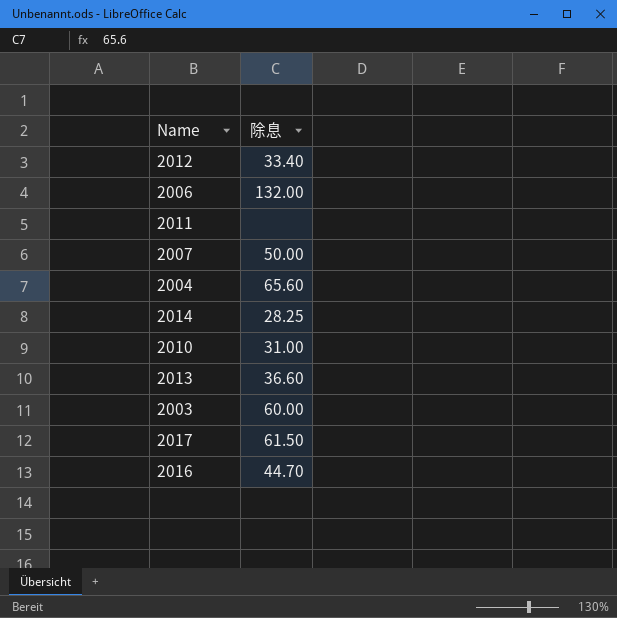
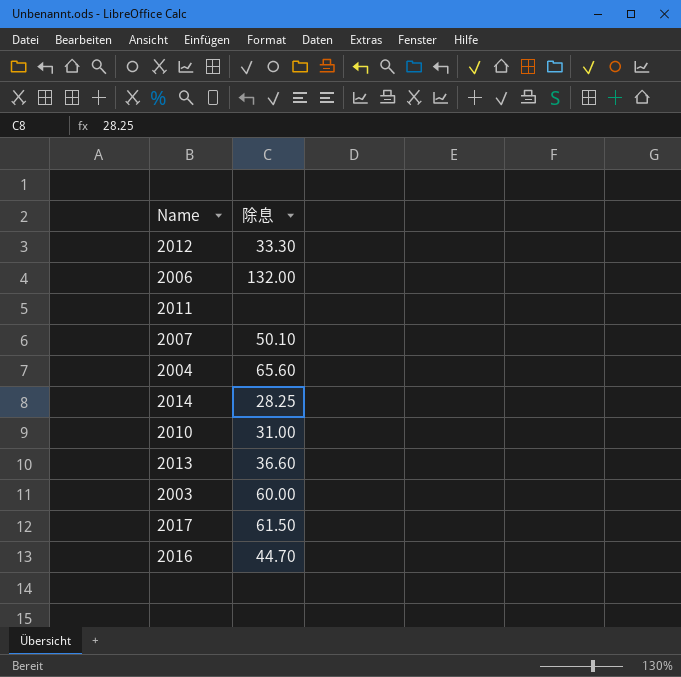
2012 | 除息: 33.40 -> 33.30
2007 | 除息: 50.00 -> 50.10

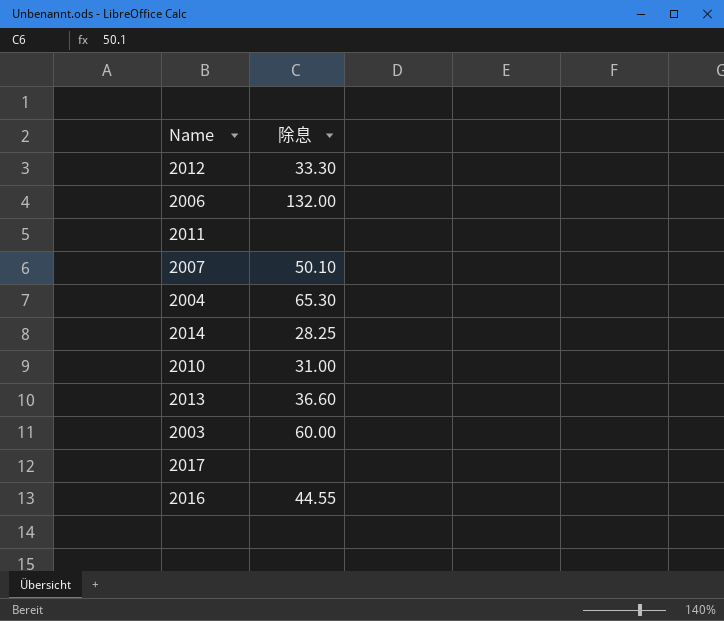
2004 | 除息: 65.60 -> 65.30
2017 | 除息: 61.50 -> none
2016 | 除息: 44.70 -> 44.55

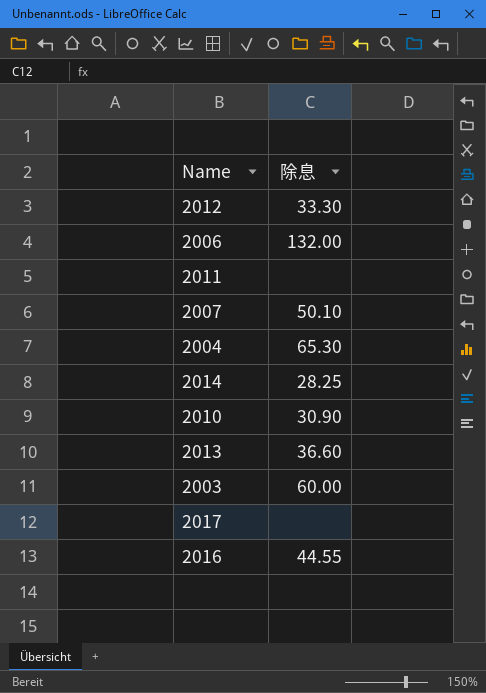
2010 | 除息: 31.00 -> 30.90

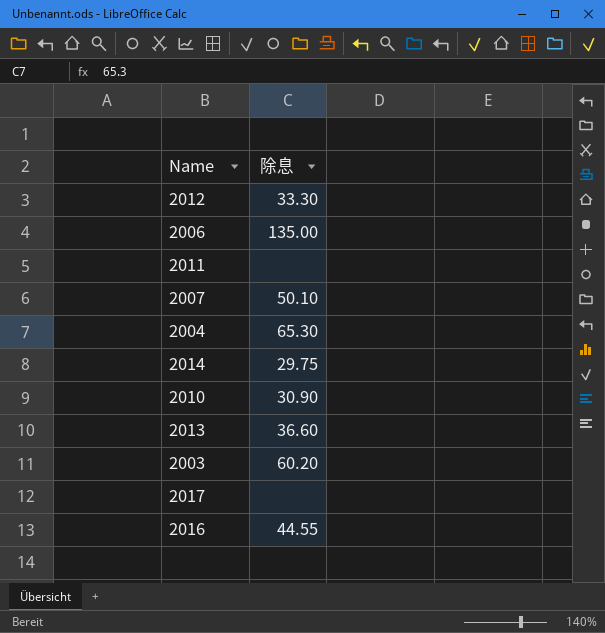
2006 | 除息: 132.00 -> 135.00
2014 | 除息: 28.25 -> 29.75
2003 | 除息: 60.00 -> 60.20

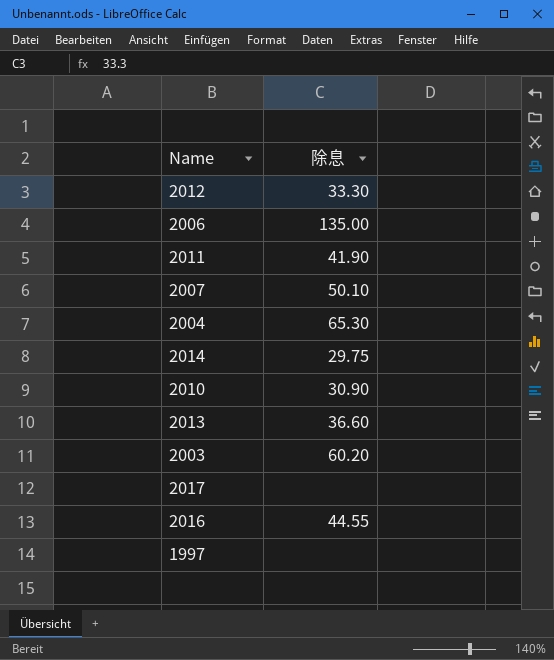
2011 | 除息: none -> 41.90
row 1997: none -> none

